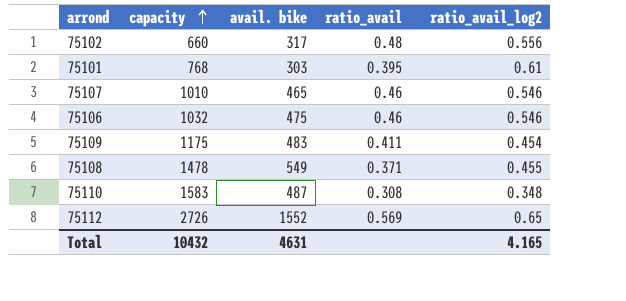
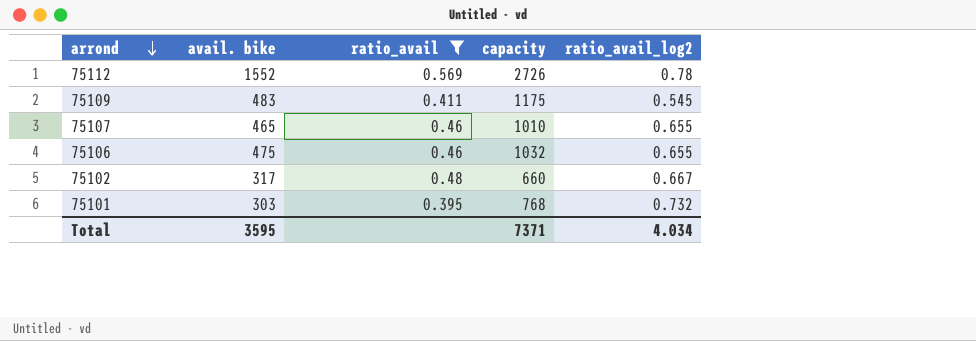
filter: none -> ratio_avail >= 0.395
row order: capacity ascending -> arrond descending
column capacity | position: 2 -> 4
75112 | ratio_avail_log2: 0.65 -> 0.78
75109 | ratio_avail_log2: 0.454 -> 0.545
75107 | ratio_avail_log2: 0.546 -> 0.655
75106 | ratio_avail_log2: 0.546 -> 0.655
75102 | ratio_avail_log2: 0.556 -> 0.667
75101 | ratio_avail_log2: 0.61 -> 0.732
Total | avail. bike: 4631 -> 3595
Total | capacity: 10432 -> 7371
Total | ratio_avail_log2: 4.165 -> 4.034

